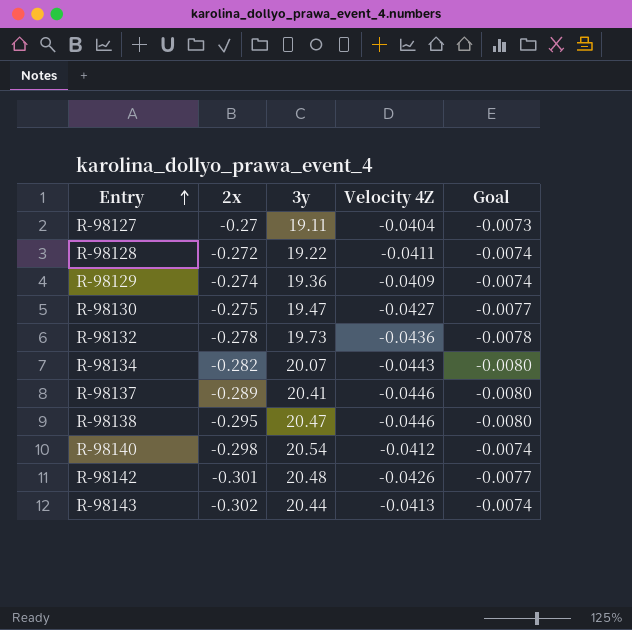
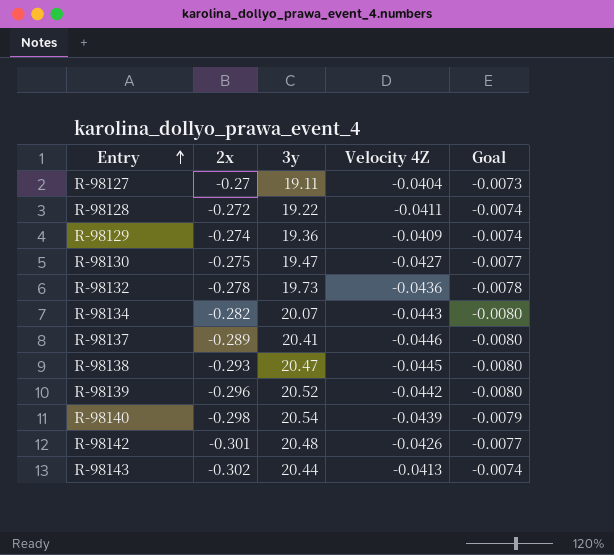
R-98138 | 2x: -0.295 -> -0.293
R-98138 | Velocity 4Z: -0.0446 -> -0.0445
row R-98139: none -> -0.296 | 20.52 | -0.0442 | -0.0080
R-98140 | Velocity 4Z: -0.0412 -> -0.0439
R-98140 | Goal: -0.0074 -> -0.0079

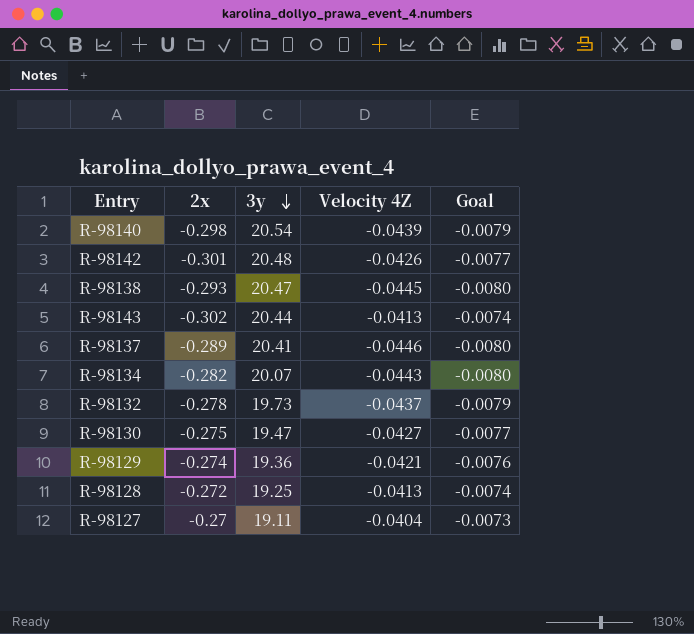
row order: Entry ascending -> 3y descending
row R-98139: -0.296 | 20.52 | -0.0442 | -0.0080 -> none
R-98132 | Velocity 4Z: -0.0436 -> -0.0437
R-98132 | Goal: -0.0078 -> -0.0079
R-98129 | Velocity 4Z: -0.0409 -> -0.0421
R-98129 | Goal: -0.0074 -> -0.0076
R-98128 | 3y: 19.22 -> 19.25
R-98128 | Velocity 4Z: -0.0411 -> -0.0413

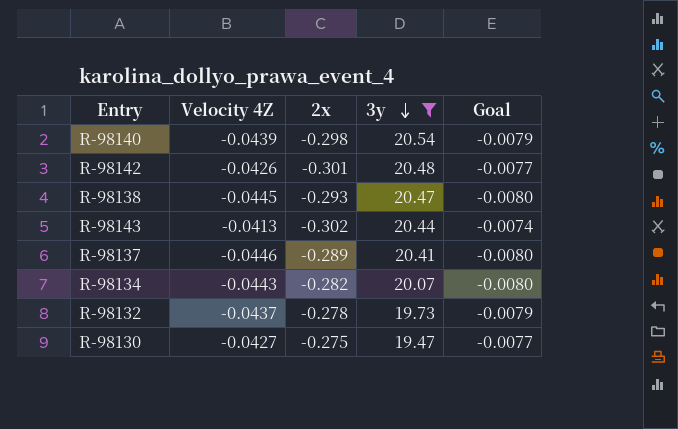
filter: none -> 3y >= 19.47
column Velocity 4Z | position: 4 -> 2

